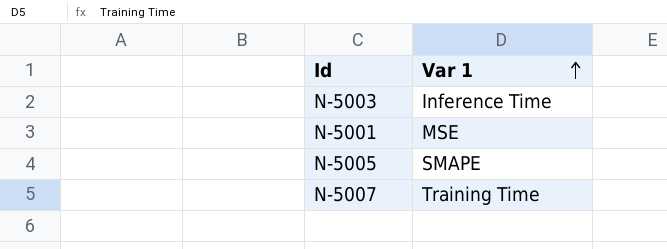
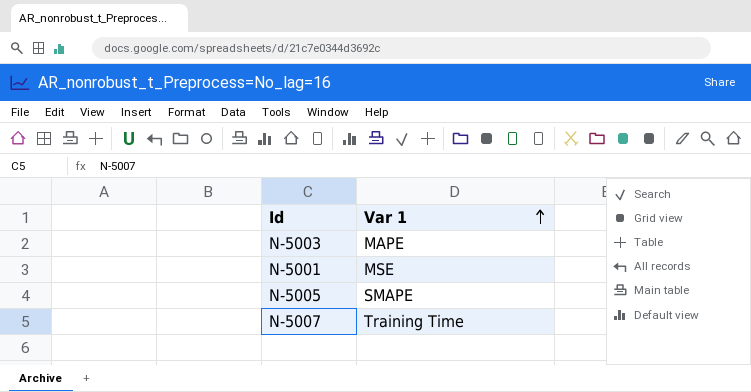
N-5003 | Var 1: Inference Time -> MAPE

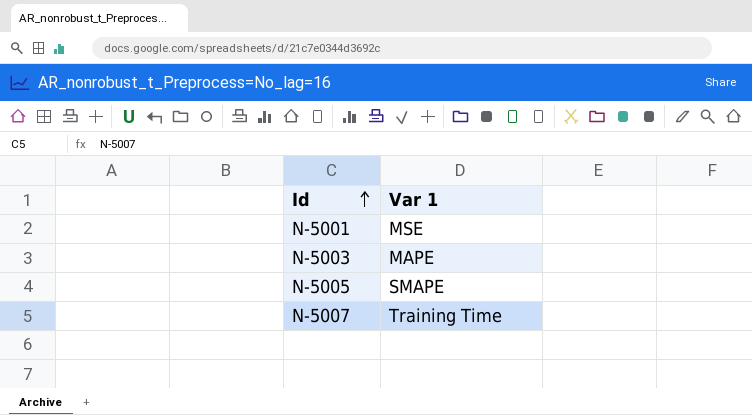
row order: Var 1 ascending -> Id ascending

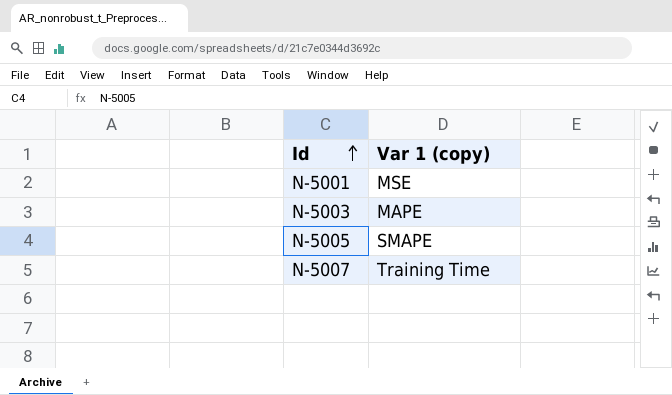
column name: Var 1 -> Var 1 (copy)

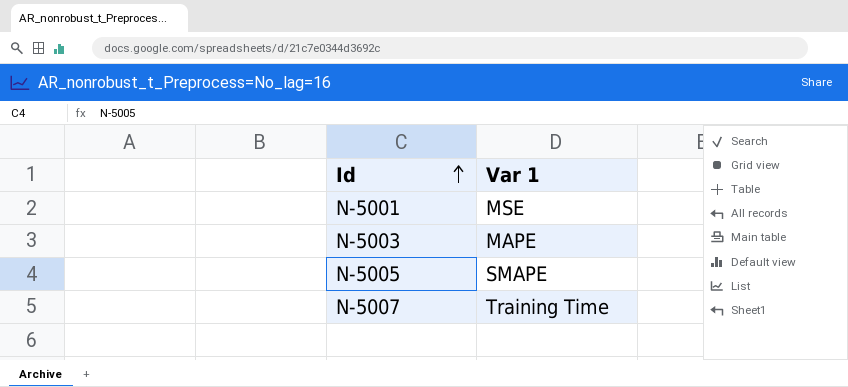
column name: Var 1 (copy) -> Var 1

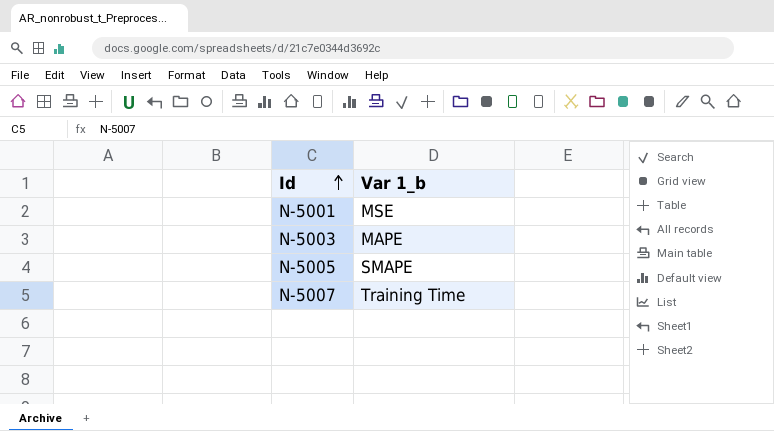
column name: Var 1 -> Var 1_b

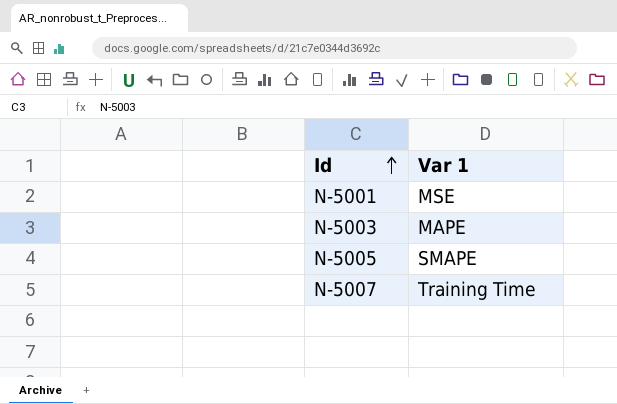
column name: Var 1_b -> Var 1

